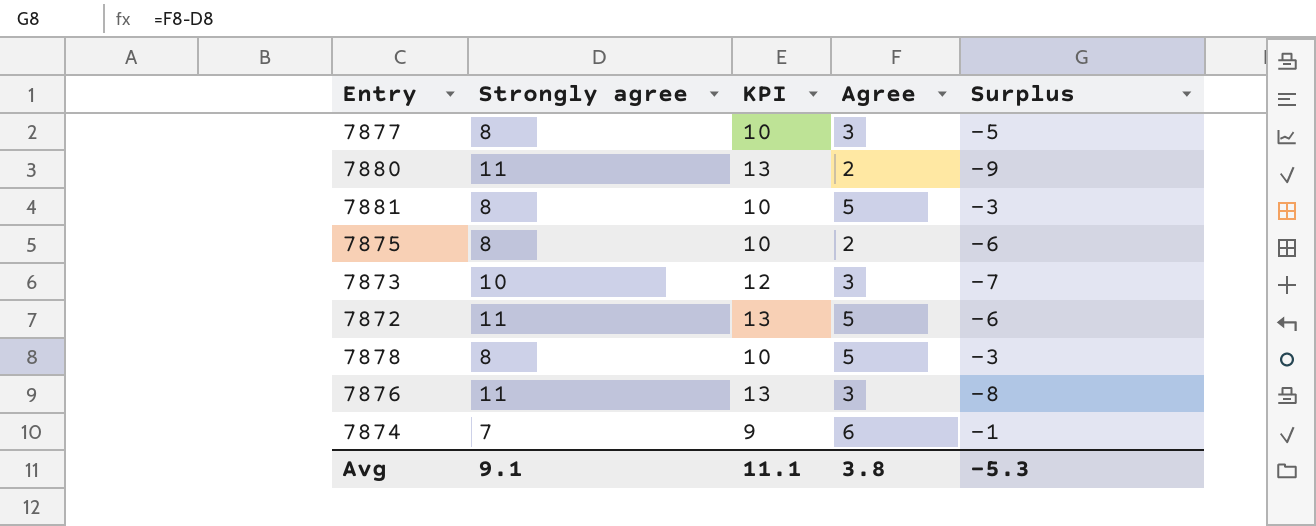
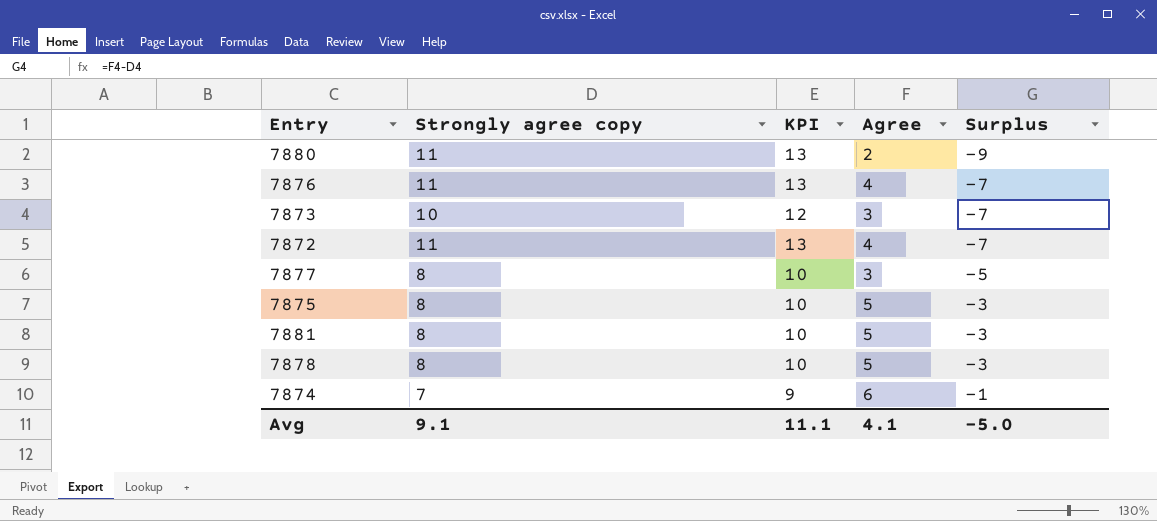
row order: none -> Surplus ascending
column name: Strongly agree -> Strongly agree copy
7876 | Agree: 3 -> 4
7876 | Surplus: -8 -> -7
7872 | Agree: 5 -> 4
7872 | Surplus: -6 -> -7
7875 | Agree: 2 -> 5
7875 | Surplus: -6 -> -3
Avg | Agree: 3.8 -> 4.1
Avg | Surplus: -5.3 -> -5.0

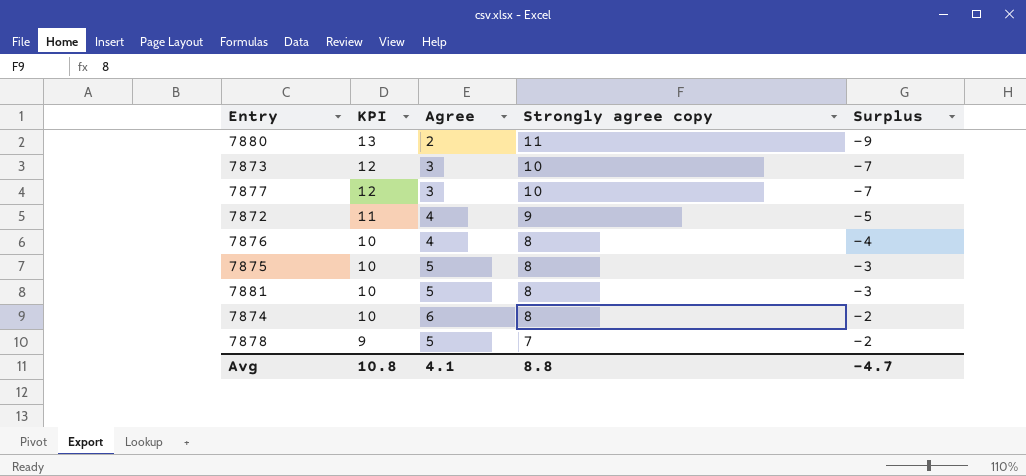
row order: Surplus ascending -> KPI descending
column Strongly agree copy | position: 2 -> 4
7877 | KPI: 10 -> 12
7877 | Strongly agree copy: 8 -> 10
7877 | Surplus: -5 -> -7
7872 | KPI: 13 -> 11
7872 | Strongly agree copy: 11 -> 9
7872 | Surplus: -7 -> -5
7876 | KPI: 13 -> 10
7876 | Strongly agree copy: 11 -> 8
7876 | Surplus: -7 -> -4
7874 | KPI: 9 -> 10
7874 | Strongly agree copy: 7 -> 8
7874 | Surplus: -1 -> -2
7878 | KPI: 10 -> 9
7878 | Strongly agree copy: 8 -> 7
7878 | Surplus: -3 -> -2
Avg | KPI: 11.1 -> 10.8
Avg | Strongly agree copy: 9.1 -> 8.8
Avg | Surplus: -5.0 -> -4.7

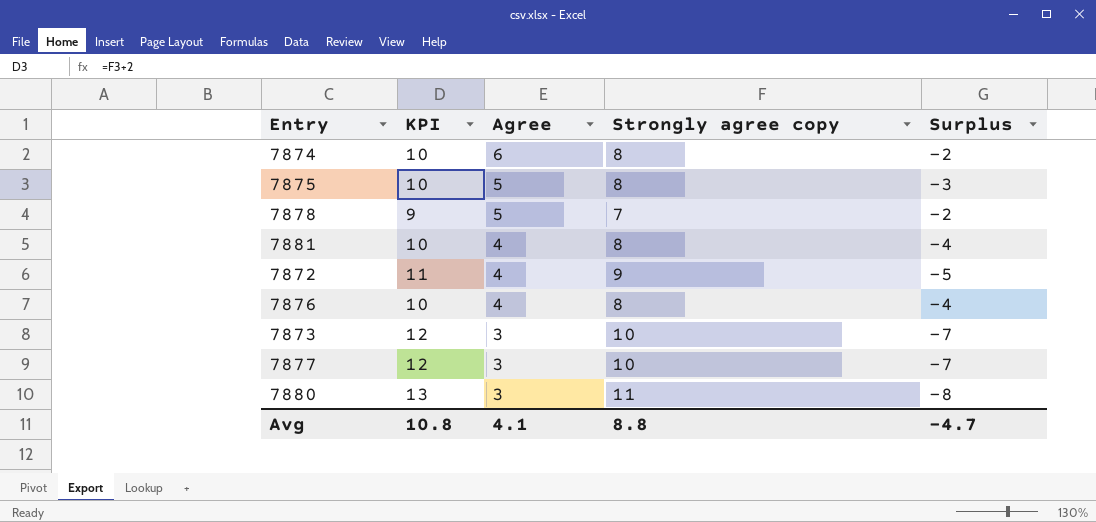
row order: KPI descending -> Agree descending
7881 | Agree: 5 -> 4
7881 | Surplus: -3 -> -4
7880 | Agree: 2 -> 3
7880 | Surplus: -9 -> -8

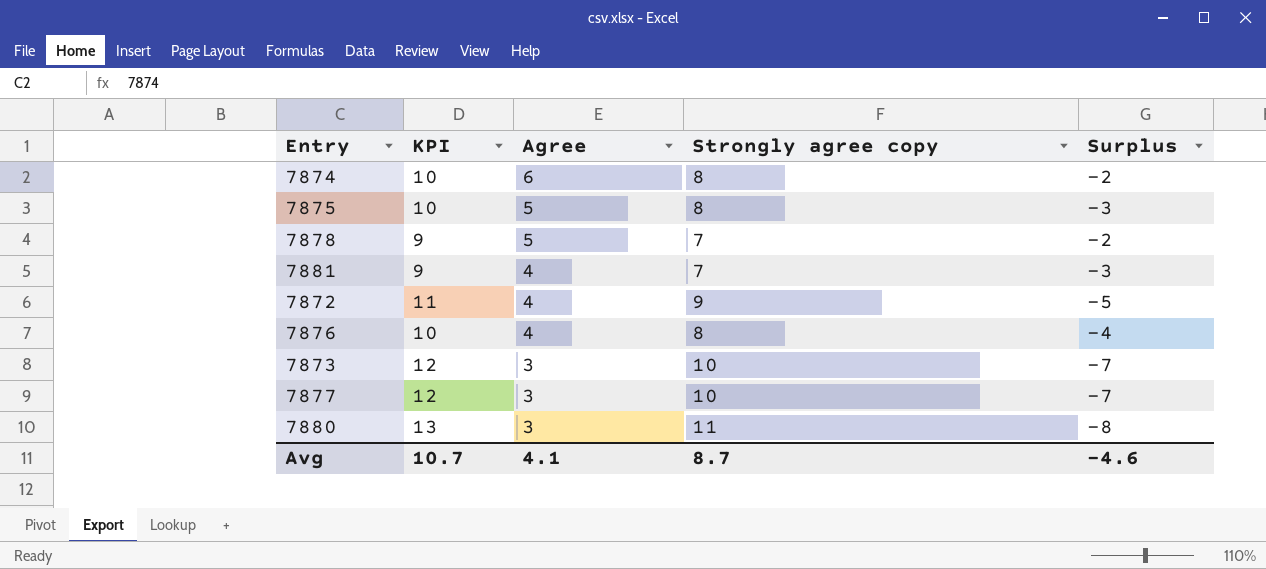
7881 | KPI: 10 -> 9
7881 | Strongly agree copy: 8 -> 7
7881 | Surplus: -4 -> -3
Avg | KPI: 10.8 -> 10.7
Avg | Strongly agree copy: 8.8 -> 8.7
Avg | Surplus: -4.7 -> -4.6

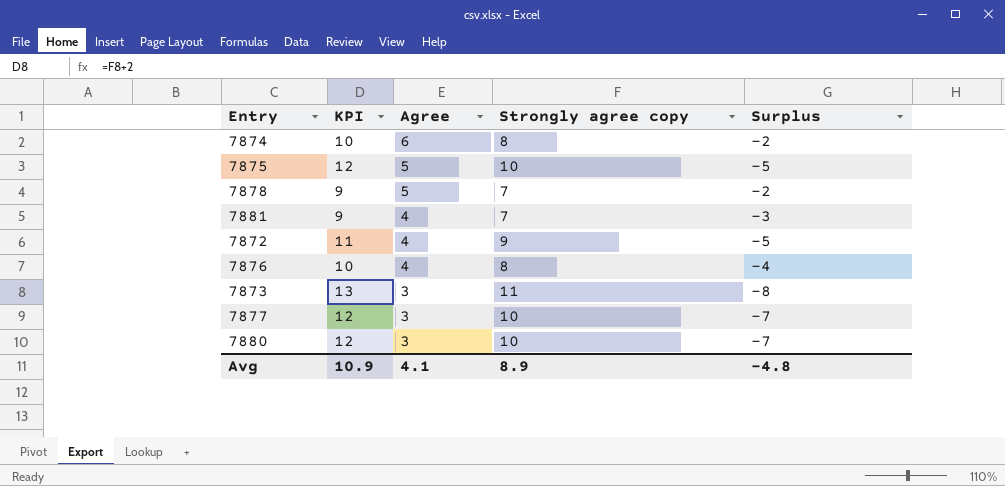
7875 | KPI: 10 -> 12
7875 | Strongly agree copy: 8 -> 10
7875 | Surplus: -3 -> -5
7873 | KPI: 12 -> 13
7873 | Strongly agree copy: 10 -> 11
7873 | Surplus: -7 -> -8
7880 | KPI: 13 -> 12
7880 | Strongly agree copy: 11 -> 10
7880 | Surplus: -8 -> -7
Avg | KPI: 10.7 -> 10.9
Avg | Strongly agree copy: 8.7 -> 8.9
Avg | Surplus: -4.6 -> -4.8

